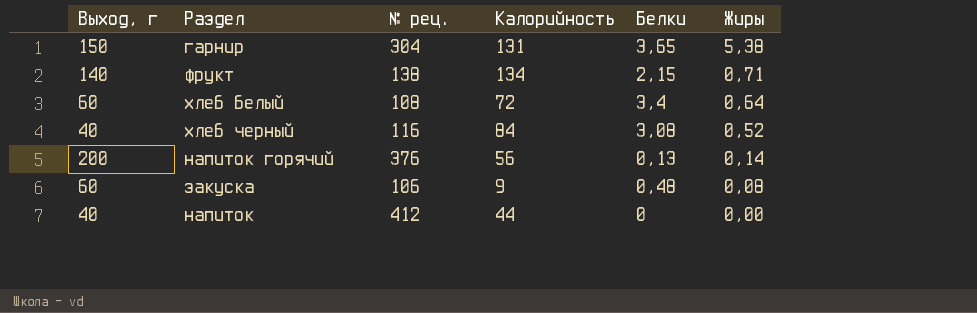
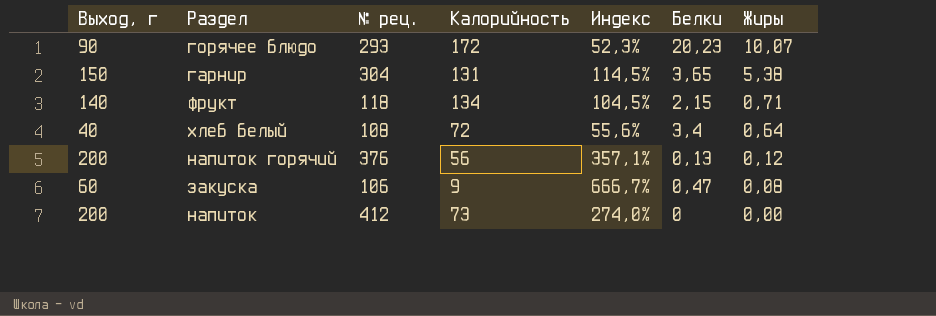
column Индекс | formula: none -> [Выход, г] / [Калорийность]
row хлеб черный: 40 | 116 | 84 | 3,08 | 0,52 -> none
row горячее блюдо: none -> 90 | 293 | 172 | 52,3% | 20,23 | 10,07
фрукт | № рец.: 138 -> 118
хлеб белый | Выход, г: 60 -> 40
напиток горячий | Жиры: 0,14 -> 0,12
закуска | Белки: 0,48 -> 0,47
напиток | Выход, г: 40 -> 200
напиток | Калорийность: 44 -> 73

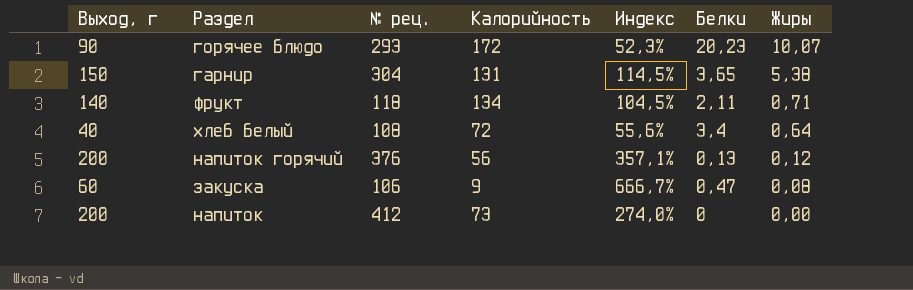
фрукт | Белки: 2,15 -> 2,11

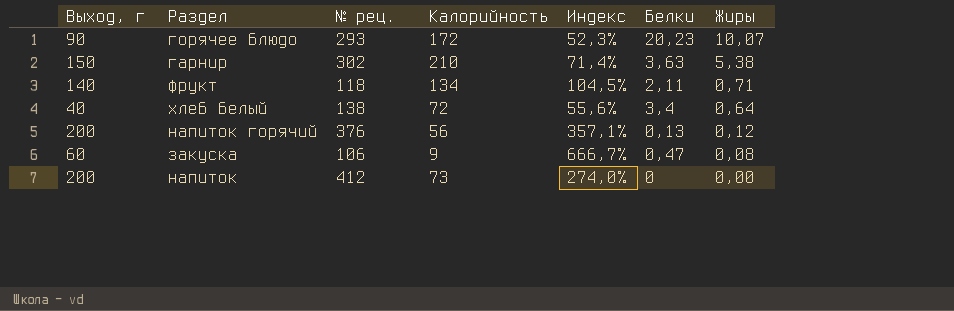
гарнир | № рец.: 304 -> 302
гарнир | Калорийность: 131 -> 210
гарнир | Индекс: 114,5% -> 71,4%
гарнир | Белки: 3,65 -> 3,63
хлеб белый | № рец.: 108 -> 138

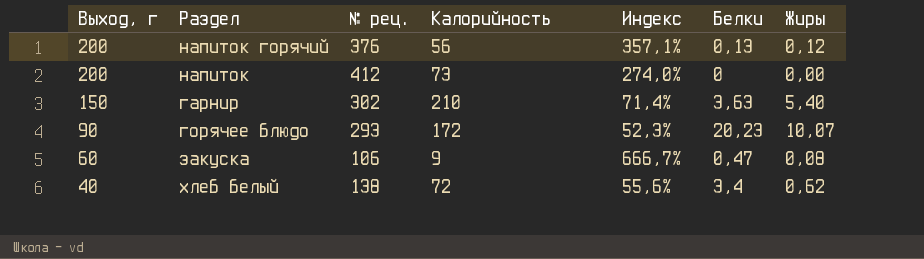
row order: Жиры descending -> Выход, г descending
row фрукт: 140 | 118 | 134 | 104,5% | 2,11 | 0,71 -> none
гарнир | Жиры: 5,38 -> 5,40
хлеб белый | Жиры: 0,64 -> 0,62

